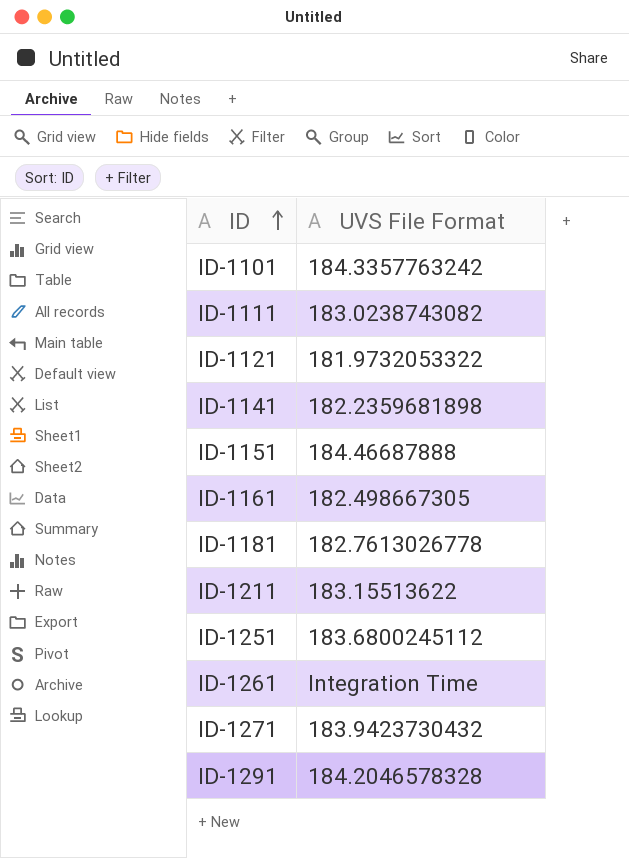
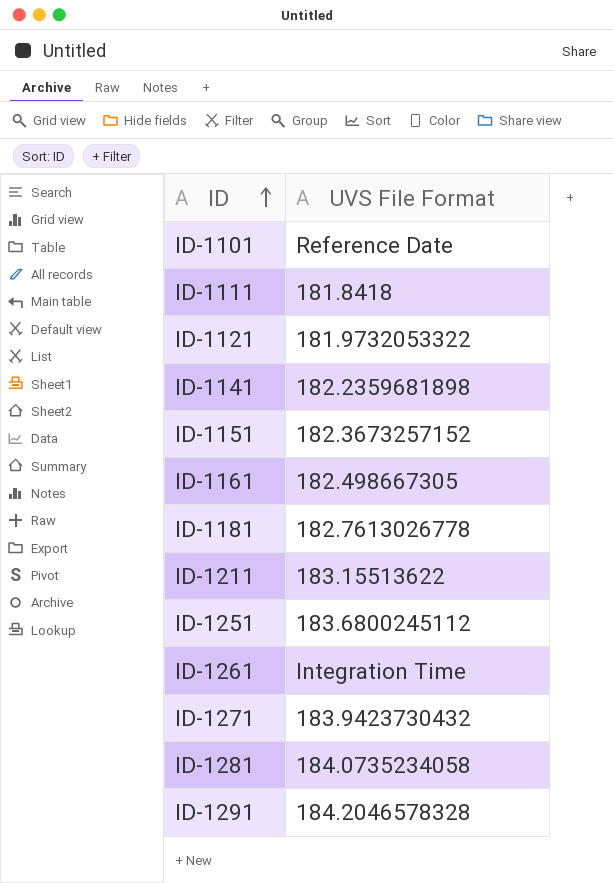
ID-1101 | UVS File Format: 184.3357763242 -> Reference Date
ID-1111 | UVS File Format: 183.0238743082 -> 181.8418
ID-1151 | UVS File Format: 184.46687888 -> 182.3673257152
row ID-1281: none -> 184.0735234058

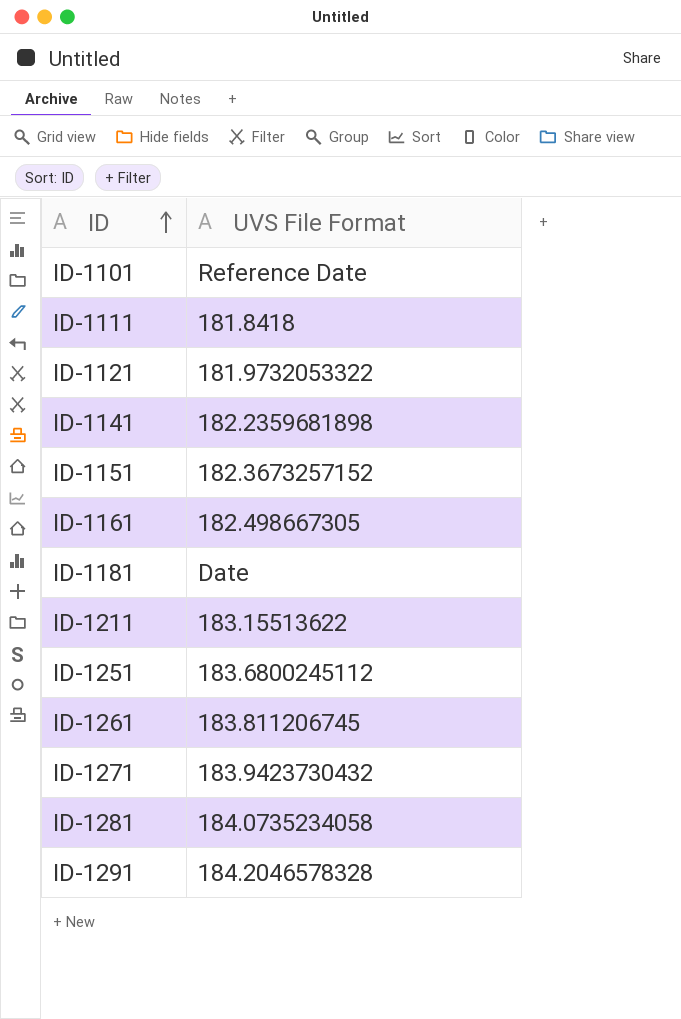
ID-1181 | UVS File Format: 182.7613026778 -> Date
ID-1261 | UVS File Format: Integration Time -> 183.811206745

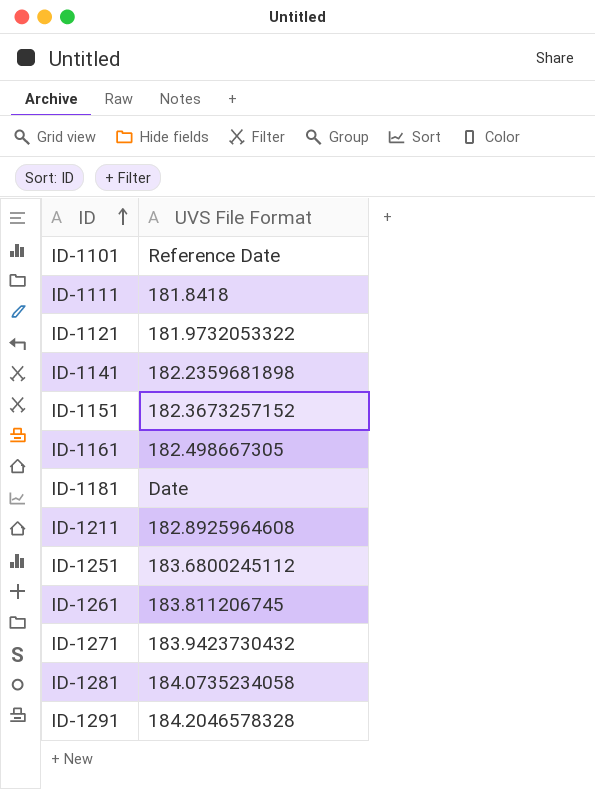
ID-1211 | UVS File Format: 183.15513622 -> 182.8925964608

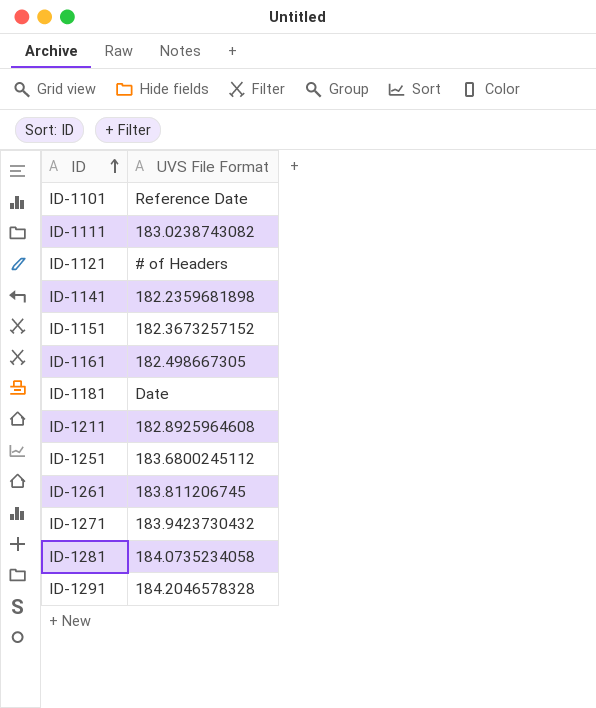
ID-1111 | UVS File Format: 181.8418 -> 183.0238743082
ID-1121 | UVS File Format: 181.9732053322 -> # of Headers

